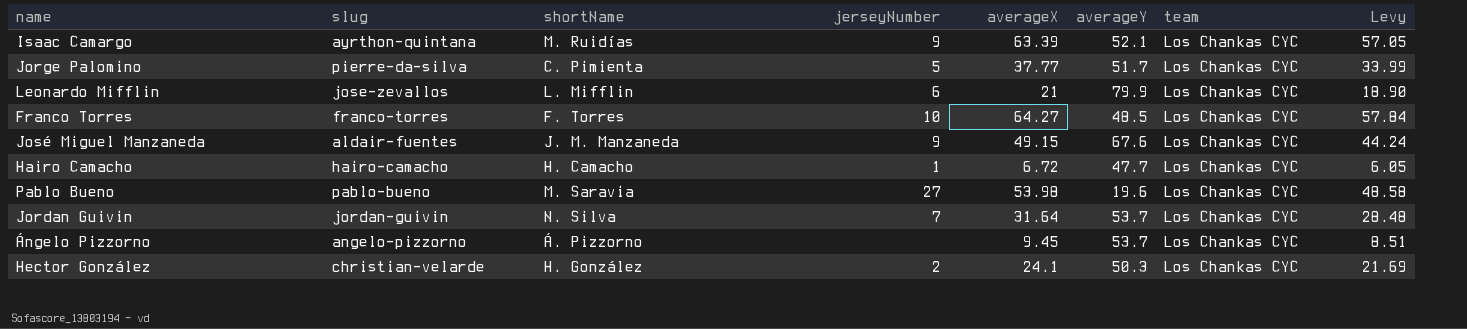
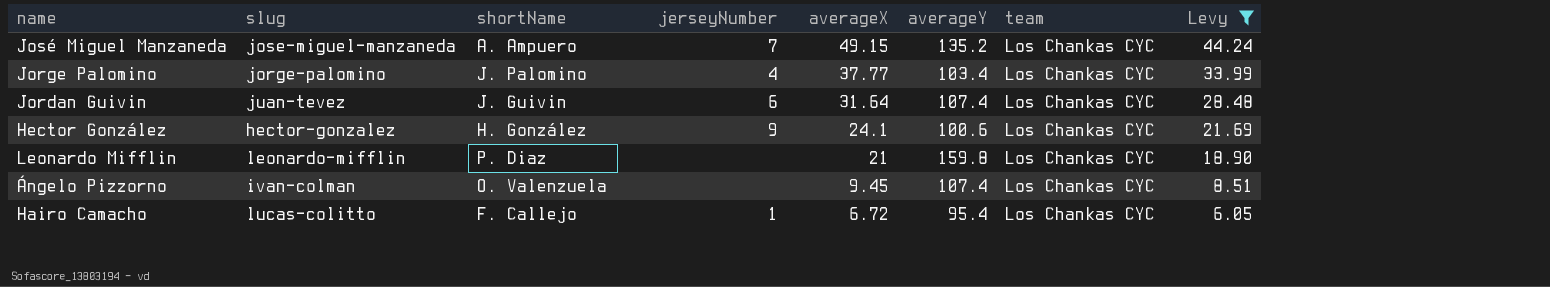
filter: none -> Levy <= 44.24
row order: none -> averageX descending
José Miguel Manzaneda | slug: aldair-fuentes -> jose-miguel-manzaneda
José Miguel Manzaneda | shortName: J. M. Manzaneda -> A. Ampuero
José Miguel Manzaneda | jerseyNumber: 9 -> 7
José Miguel Manzaneda | averageY: 67.6 -> 135.2
Jorge Palomino | slug: pierre-da-silva -> jorge-palomino
Jorge Palomino | shortName: C. Pimienta -> J. Palomino
Jorge Palomino | jerseyNumber: 5 -> 4
Jorge Palomino | averageY: 51.7 -> 103.4
Jordan Guivin | slug: jordan-guivin -> juan-tevez
Jordan Guivin | shortName: N. Silva -> J. Guivin
Jordan Guivin | jerseyNumber: 7 -> 6
Jordan Guivin | averageY: 53.7 -> 107.4
Hector González | slug: christian-velarde -> hector-gonzalez
Hector González | jerseyNumber: 2 -> 9
Hector González | averageY: 50.3 -> 100.6
Leonardo Mifflin | slug: jose-zevallos -> leonardo-mifflin
Leonardo Mifflin | shortName: L. Mifflin -> P. Diaz
Leonardo Mifflin | jerseyNumber: 6 -> none
Leonardo Mifflin | averageY: 79.9 -> 159.8
Ángelo Pizzorno | slug: angelo-pizzorno -> ivan-colman
Ángelo Pizzorno | shortName: Á. Pizzorno -> O. Valenzuela
Ángelo Pizzorno | averageY: 53.7 -> 107.4
Hairo Camacho | slug: hairo-camacho -> lucas-colitto
Hairo Camacho | shortName: H. Camacho -> F. Callejo
Hairo Camacho | averageY: 47.7 -> 95.4

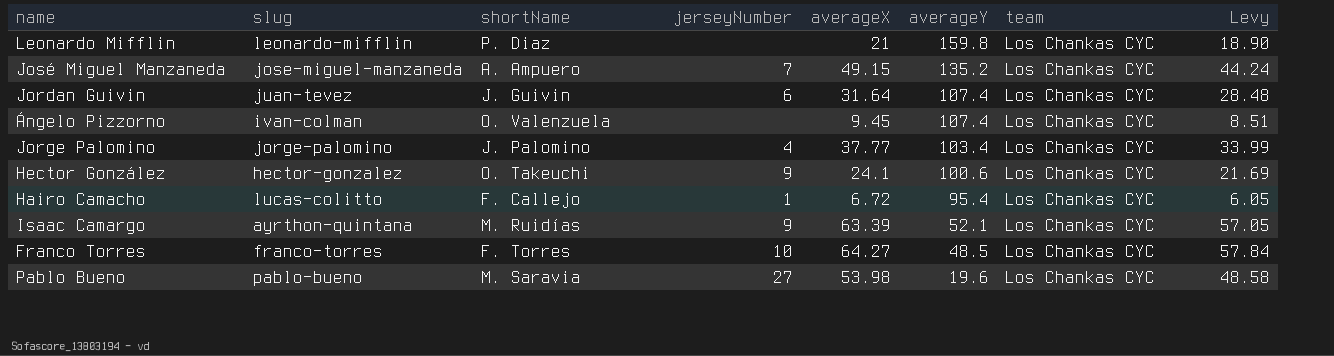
filter: Levy <= 44.24 -> none
row order: averageX descending -> averageY descending
Hector González | shortName: H. González -> O. Takeuchi

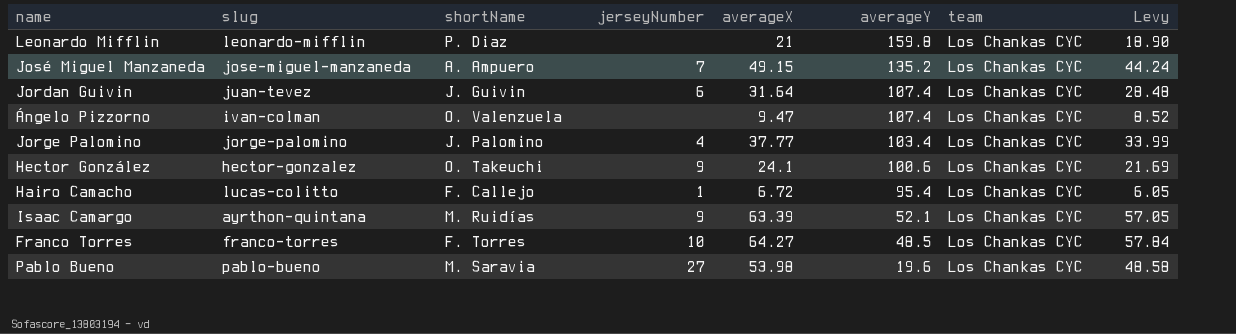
Ángelo Pizzorno | averageX: 9.45 -> 9.47
Ángelo Pizzorno | Levy: 8.51 -> 8.52

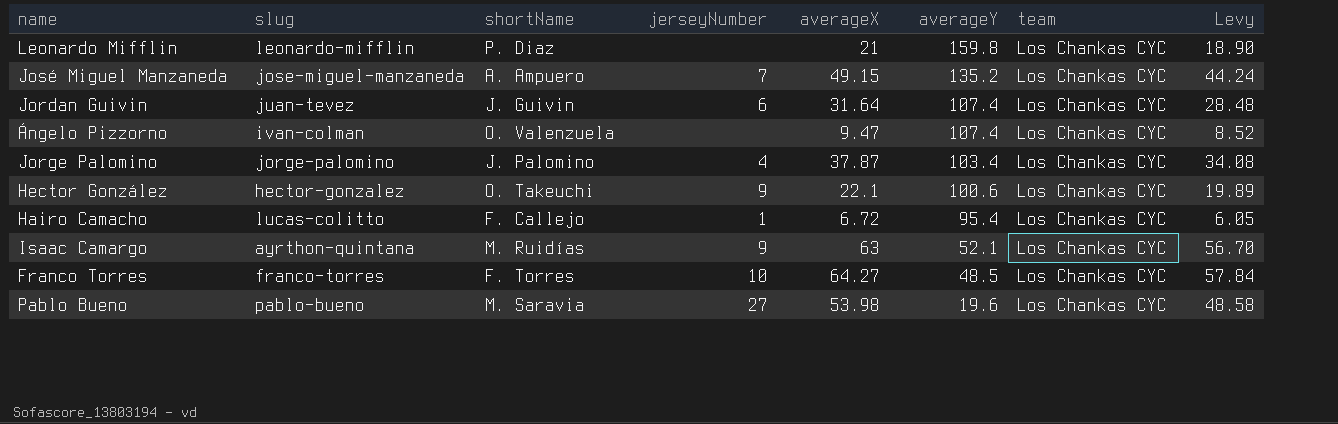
Jorge Palomino | averageX: 37.77 -> 37.87
Jorge Palomino | Levy: 33.99 -> 34.08
Hector González | averageX: 24.1 -> 22.1
Hector González | Levy: 21.69 -> 19.89
Isaac Camargo | averageX: 63.39 -> 63
Isaac Camargo | Levy: 57.05 -> 56.70

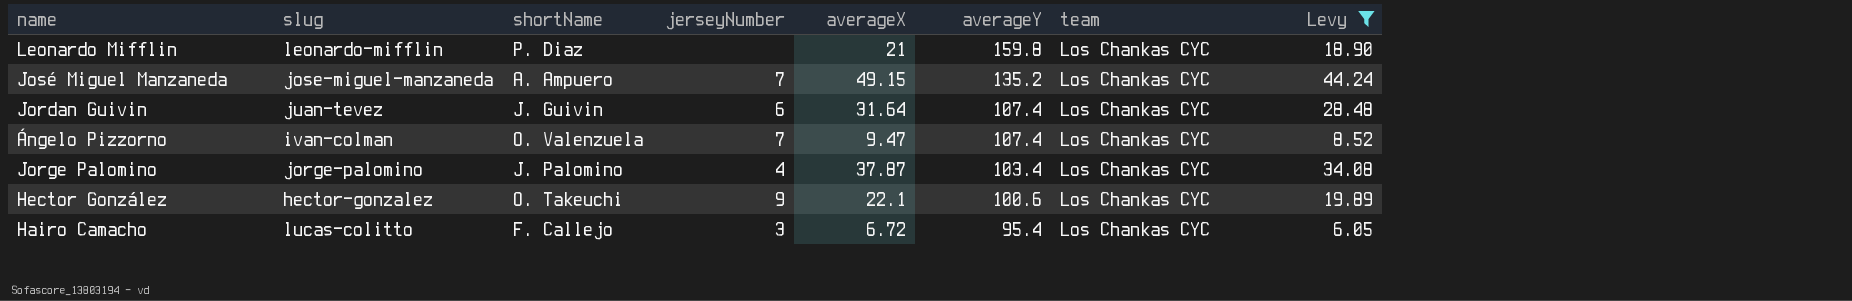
filter: none -> Levy <= 44.24
Ángelo Pizzorno | jerseyNumber: none -> 7
Hairo Camacho | jerseyNumber: 1 -> 3

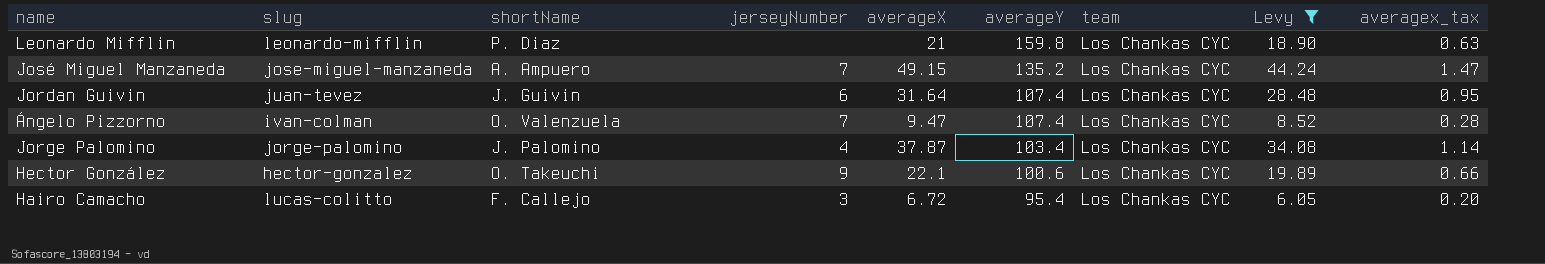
column averagex_tax | formula: none -> [averageX] * 0.03

